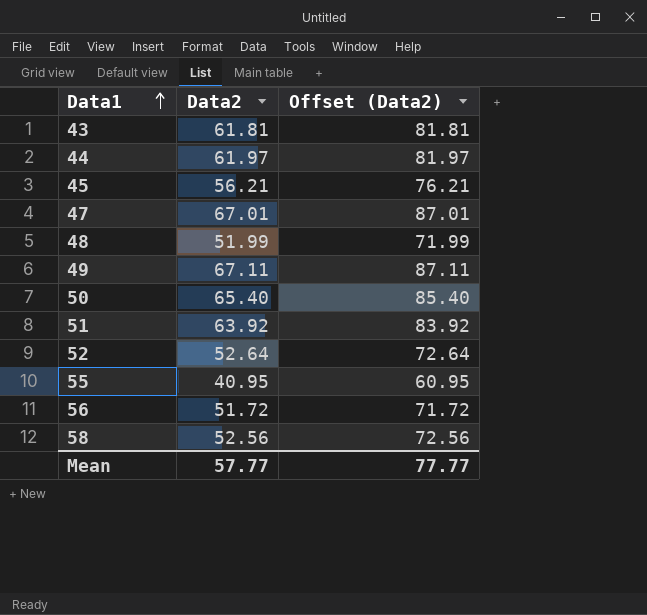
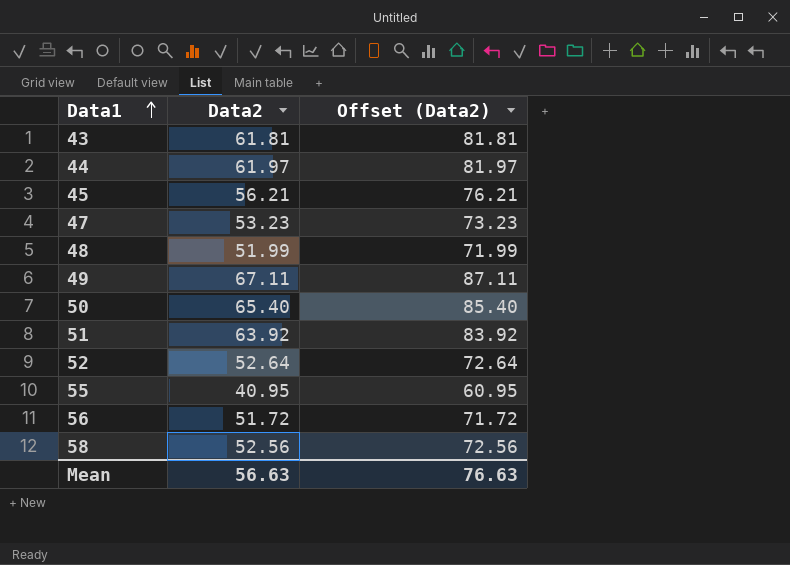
47 | Data2: 67.01 -> 53.23
47 | Offset (Data2): 87.01 -> 73.23
Mean | Data2: 57.77 -> 56.63
Mean | Offset (Data2): 77.77 -> 76.63

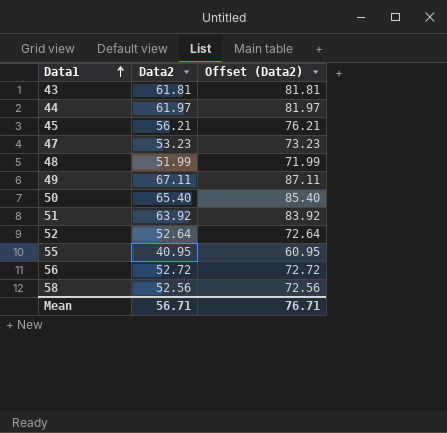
56 | Data2: 51.72 -> 52.72
56 | Offset (Data2): 71.72 -> 72.72
Mean | Data2: 56.63 -> 56.71
Mean | Offset (Data2): 76.63 -> 76.71

